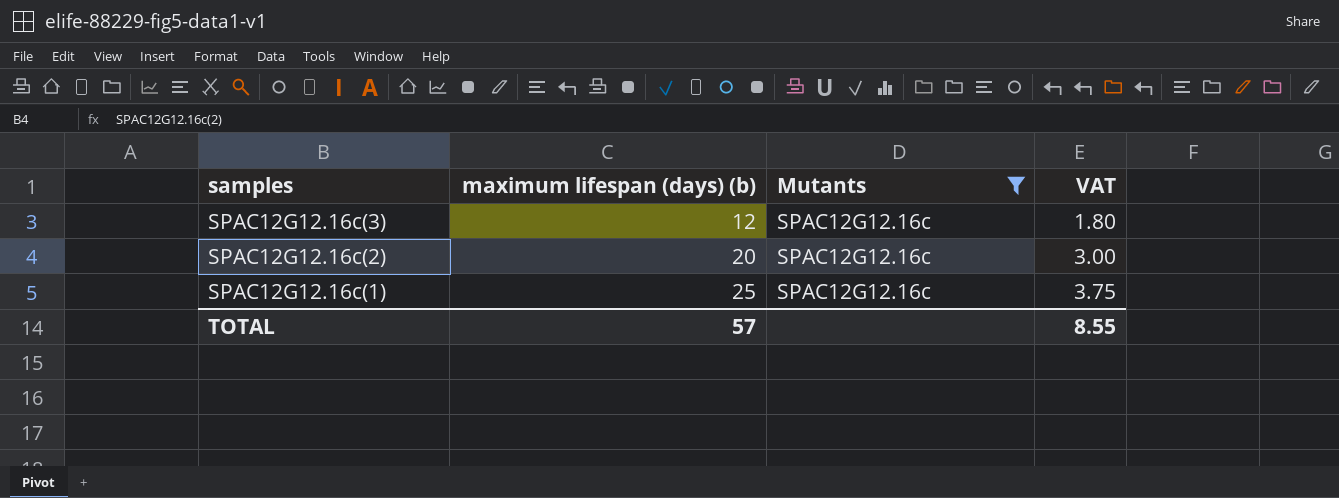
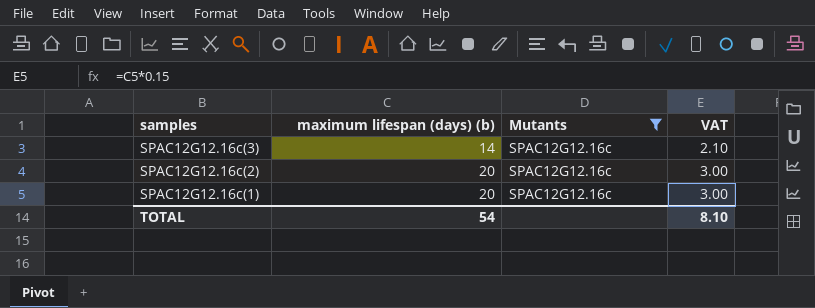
SPAC12G12.16c(3) | maximum lifespan (days) (b): 12 -> 14
SPAC12G12.16c(3) | VAT: 1.80 -> 2.10
SPAC12G12.16c(1) | maximum lifespan (days) (b): 25 -> 20
SPAC12G12.16c(1) | VAT: 3.75 -> 3.00
TOTAL | maximum lifespan (days) (b): 57 -> 54
TOTAL | VAT: 8.55 -> 8.10

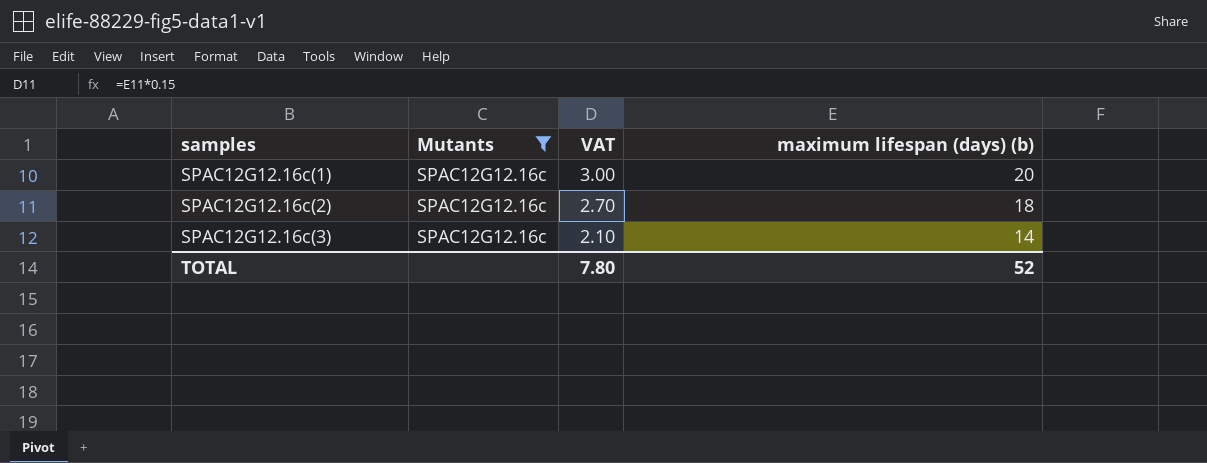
row order: samples descending -> samples ascending
column maximum lifespan (days) (b) | position: 2 -> 4
SPAC12G12.16c(2) | VAT: 3.00 -> 2.70
SPAC12G12.16c(2) | maximum lifespan (days) (b): 20 -> 18
TOTAL | VAT: 8.10 -> 7.80
TOTAL | maximum lifespan (days) (b): 54 -> 52

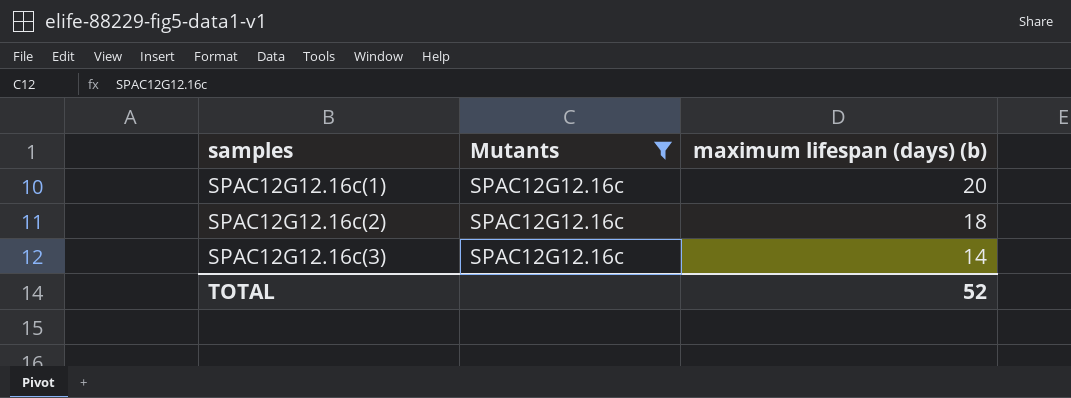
column VAT | formula: [maximum lifespan (days) (b)] * 0.15 -> none

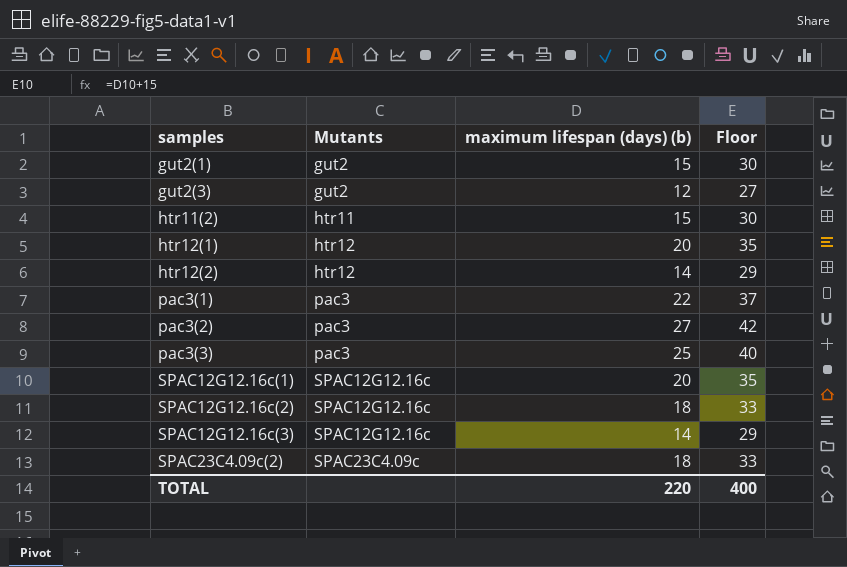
filter: Mutants = SPAC12G12.16c -> none
column Floor | formula: none -> [maximum lifespan (days) (b)] + 15
TOTAL | maximum lifespan (days) (b): 52 -> 220

